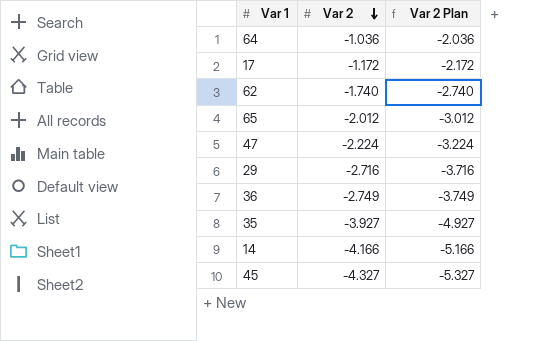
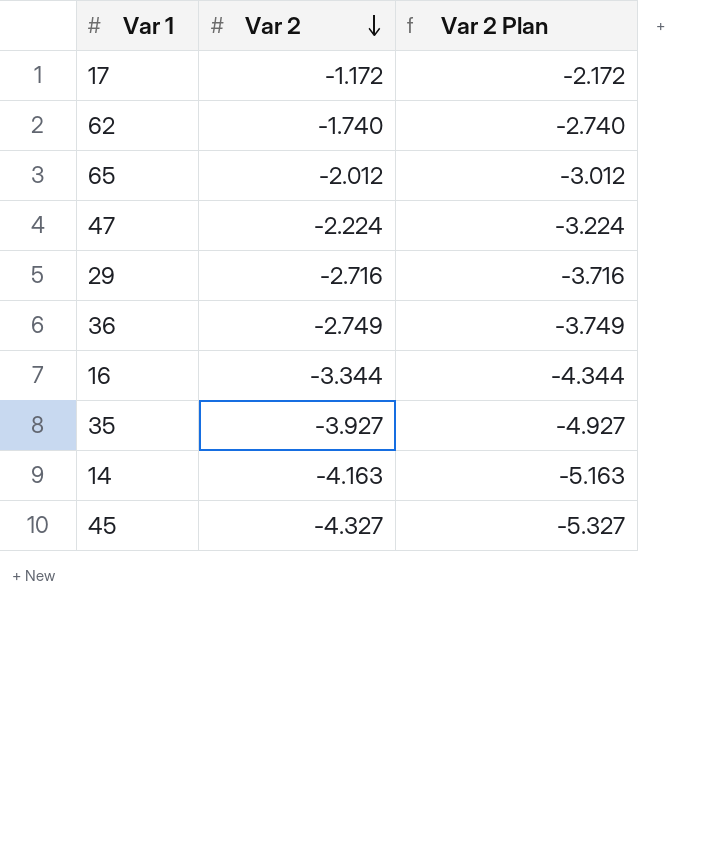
row 64: -1.036 | -2.036 -> none
row 16: none -> -3.344 | -4.344
14 | Var 2: -4.166 -> -4.163
14 | Var 2 Plan: -5.166 -> -5.163

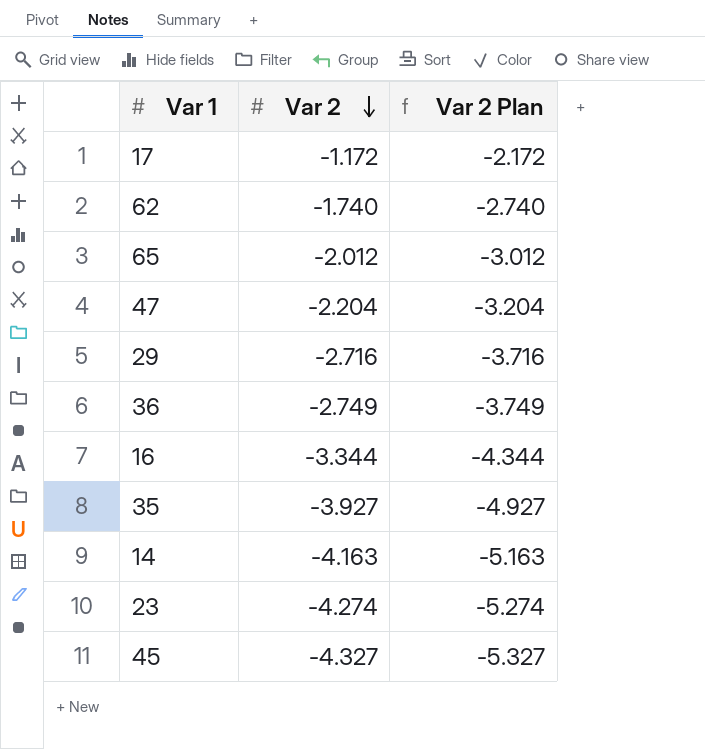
47 | Var 2: -2.224 -> -2.204
47 | Var 2 Plan: -3.224 -> -3.204
row 23: none -> -4.274 | -5.274

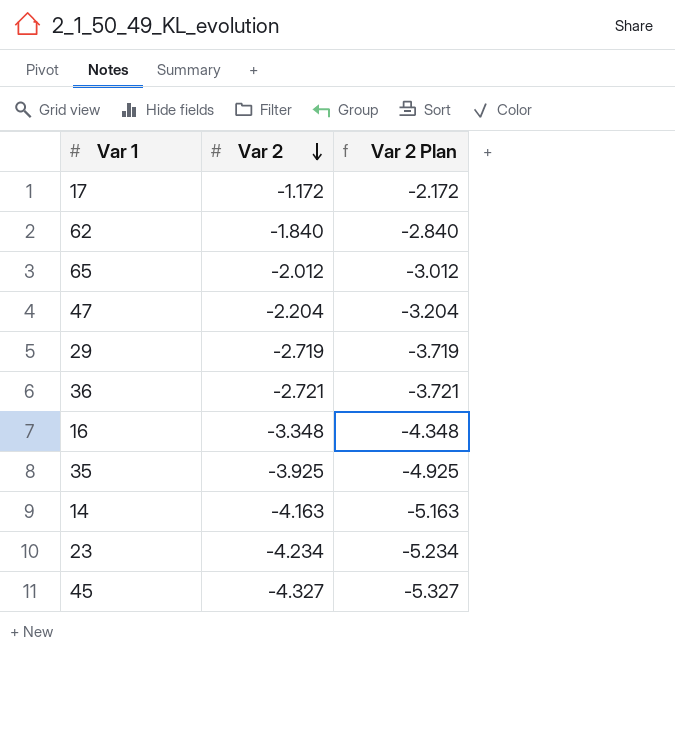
62 | Var 2: -1.740 -> -1.840
62 | Var 2 Plan: -2.740 -> -2.840
29 | Var 2: -2.716 -> -2.719
29 | Var 2 Plan: -3.716 -> -3.719
36 | Var 2: -2.749 -> -2.721
36 | Var 2 Plan: -3.749 -> -3.721
16 | Var 2: -3.344 -> -3.348
16 | Var 2 Plan: -4.344 -> -4.348
35 | Var 2: -3.927 -> -3.925
35 | Var 2 Plan: -4.927 -> -4.925
23 | Var 2: -4.274 -> -4.234
23 | Var 2 Plan: -5.274 -> -5.234

